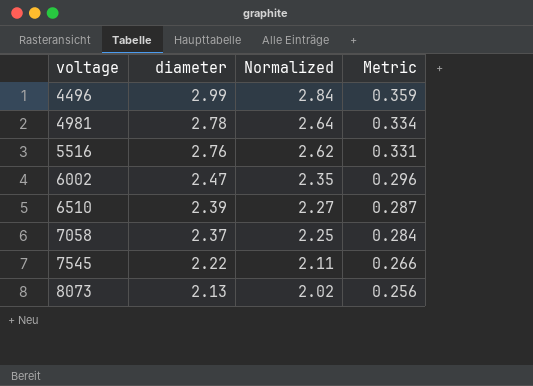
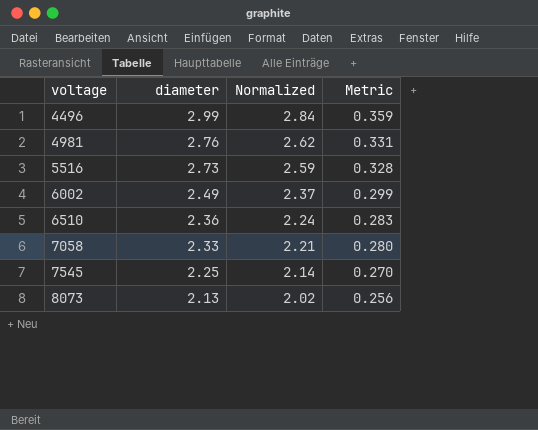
4981 | diameter: 2.78 -> 2.76
4981 | Normalized: 2.64 -> 2.62
4981 | Metric: 0.334 -> 0.331
5516 | diameter: 2.76 -> 2.73
5516 | Normalized: 2.62 -> 2.59
5516 | Metric: 0.331 -> 0.328
6002 | diameter: 2.47 -> 2.49
6002 | Normalized: 2.35 -> 2.37
6002 | Metric: 0.296 -> 0.299
6510 | diameter: 2.39 -> 2.36
6510 | Normalized: 2.27 -> 2.24
6510 | Metric: 0.287 -> 0.283
7058 | diameter: 2.37 -> 2.33
7058 | Normalized: 2.25 -> 2.21
7058 | Metric: 0.284 -> 0.280
7545 | diameter: 2.22 -> 2.25
7545 | Normalized: 2.11 -> 2.14
7545 | Metric: 0.266 -> 0.270

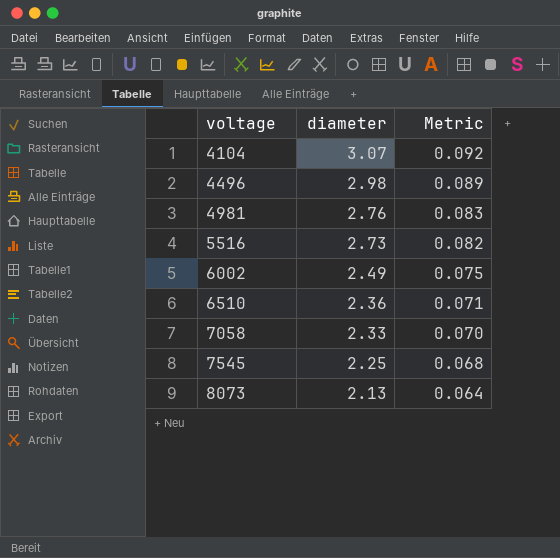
column Normalized | formula: [diameter] * 0.95 -> none
column Metric | formula: [diameter] * 0.12 -> [diameter] * 0.03
row 4104: none -> 3.07 | 0.092
4496 | diameter: 2.99 -> 2.98

